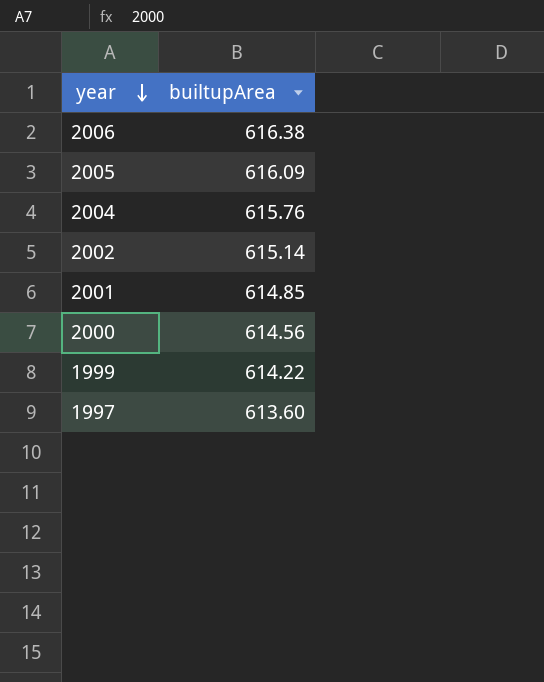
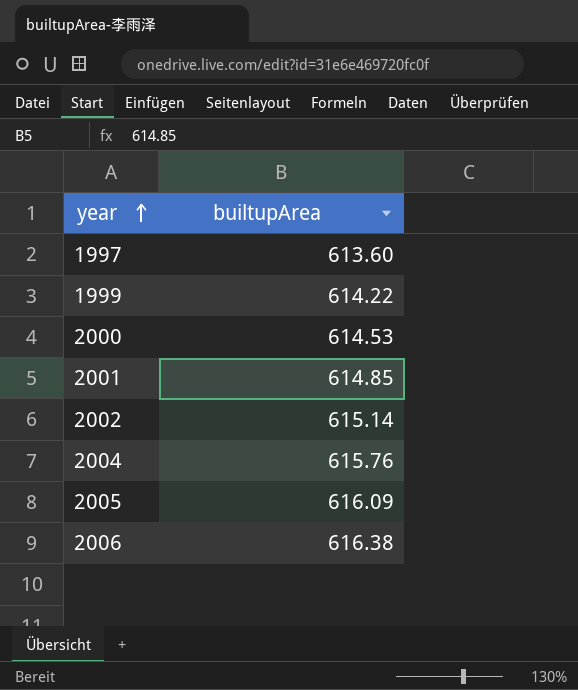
row order: year descending -> year ascending
2000 | builtupArea: 614.56 -> 614.53

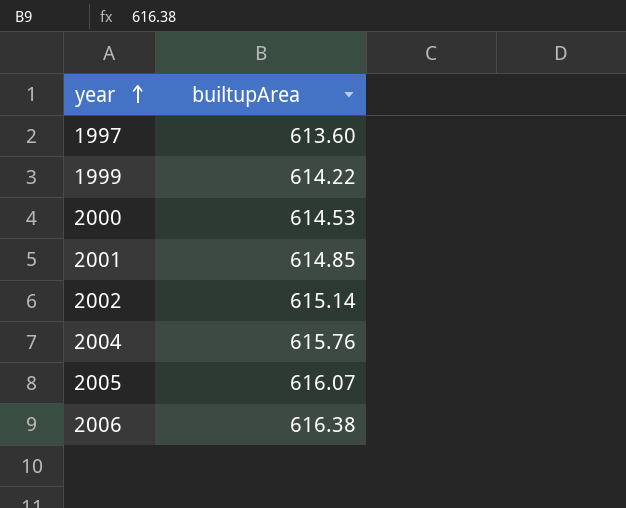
2005 | builtupArea: 616.09 -> 616.07

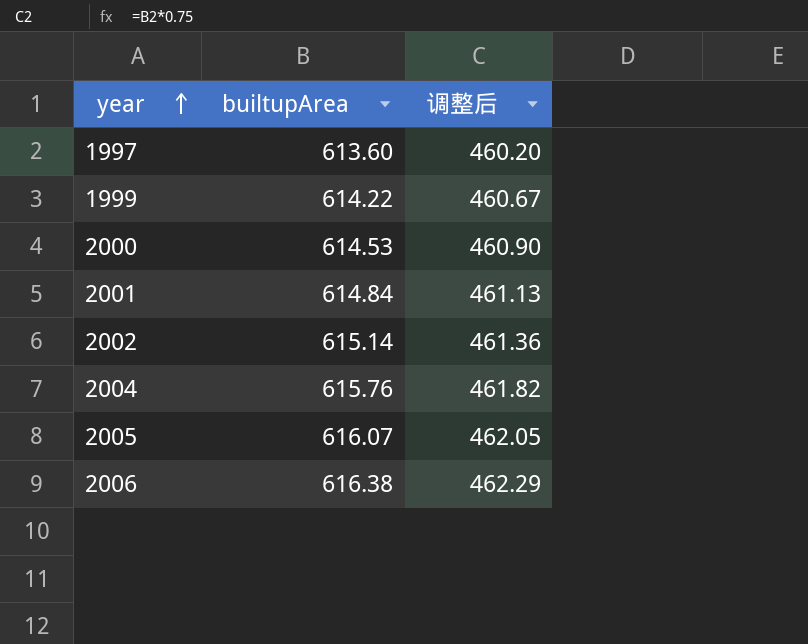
column 调整后 | formula: none -> [builtupArea] * 0.75
2001 | builtupArea: 614.85 -> 614.84

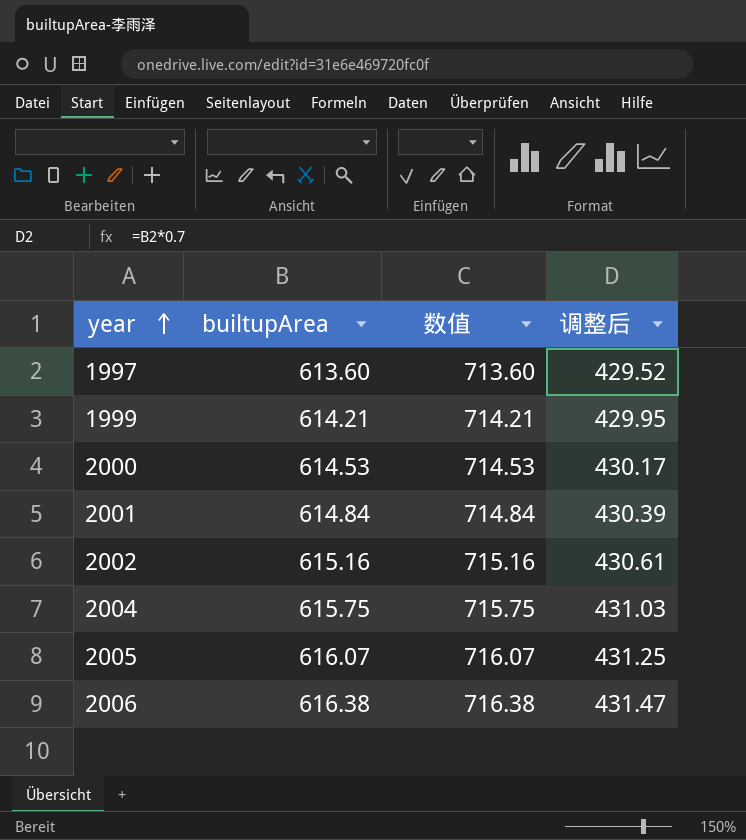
column 数值 | formula: none -> [builtupArea] + 100
column 调整后 | formula: [builtupArea] * 0.75 -> [builtupArea] * 0.7
1999 | builtupArea: 614.22 -> 614.21
2002 | builtupArea: 615.14 -> 615.16
2004 | builtupArea: 615.76 -> 615.75

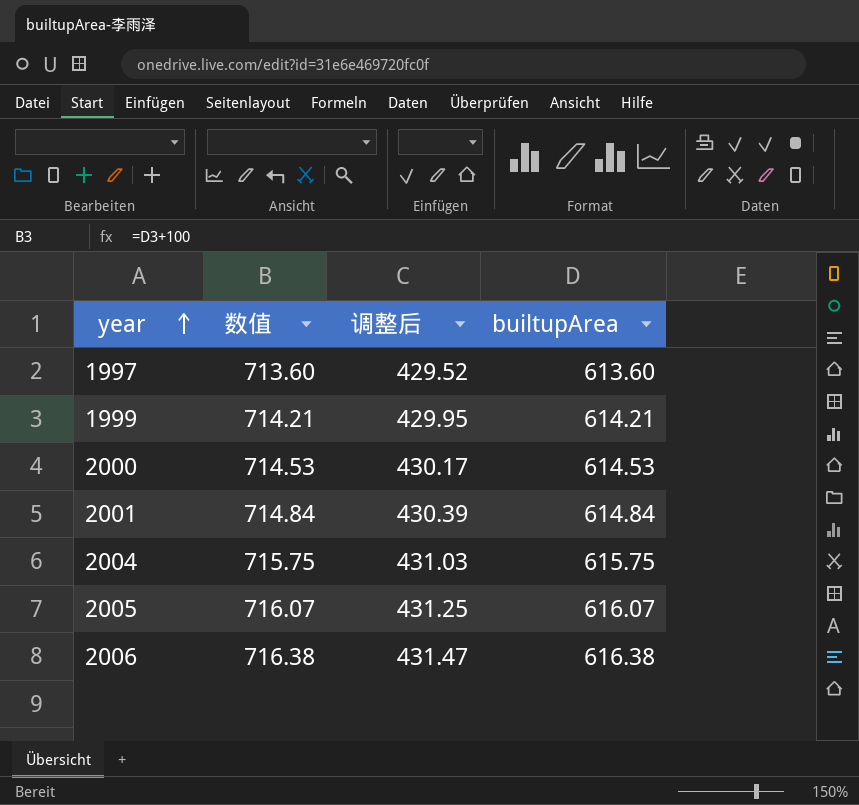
column builtupArea | position: 2 -> 4
row 2002: 615.16 | 715.16 | 430.61 -> none

